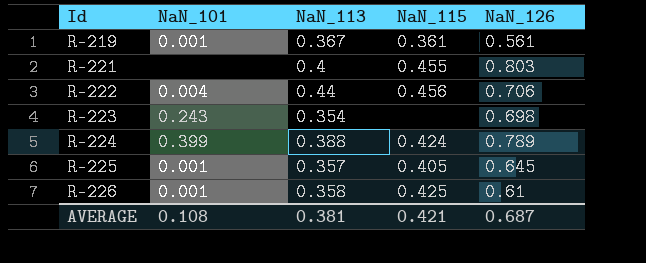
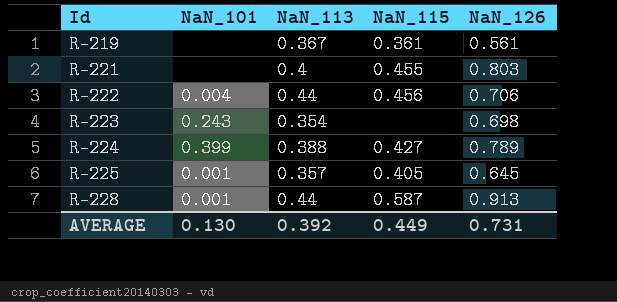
row R-226: 0.001 | 0.358 | 0.425 | 0.61 -> none
R-219 | NaN_101: 0.001 -> none
R-224 | NaN_115: 0.424 -> 0.427
row R-228: none -> 0.001 | 0.44 | 0.587 | 0.913
AVERAGE | NaN_101: 0.108 -> 0.130
AVERAGE | NaN_113: 0.381 -> 0.392
AVERAGE | NaN_115: 0.421 -> 0.449
AVERAGE | NaN_126: 0.687 -> 0.731

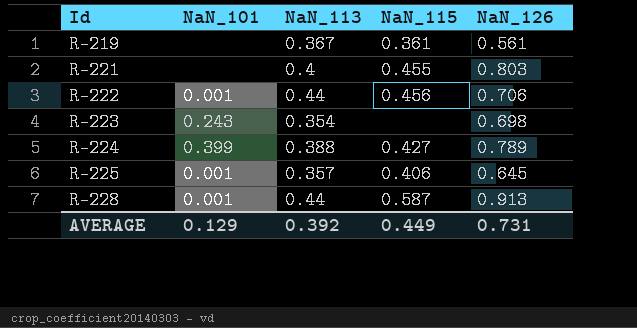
R-222 | NaN_101: 0.004 -> 0.001
R-225 | NaN_115: 0.405 -> 0.406
AVERAGE | NaN_101: 0.130 -> 0.129

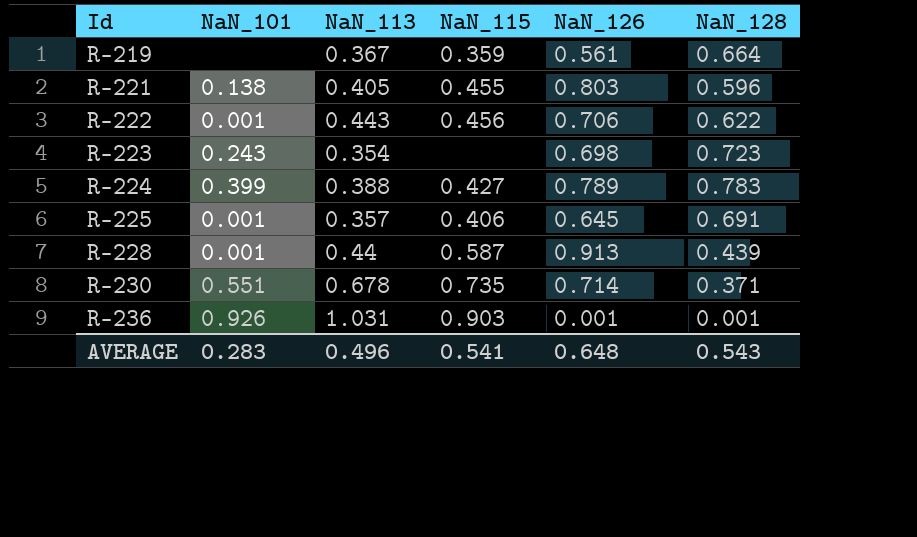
column NaN_128 | position: none -> 6
R-219 | NaN_115: 0.361 -> 0.359
R-221 | NaN_101: none -> 0.138
R-221 | NaN_113: 0.4 -> 0.405
R-222 | NaN_113: 0.44 -> 0.443
row R-230: none -> 0.551 | 0.678 | 0.735 | 0.714 | 0.371
row R-236: none -> 0.926 | 1.031 | 0.903 | 0.001 | 0.001
AVERAGE | NaN_101: 0.129 -> 0.283
AVERAGE | NaN_113: 0.392 -> 0.496
AVERAGE | NaN_115: 0.449 -> 0.541
AVERAGE | NaN_126: 0.731 -> 0.648

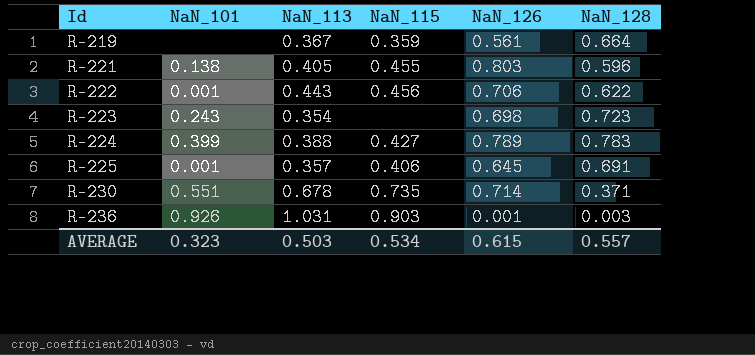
row R-228: 0.001 | 0.44 | 0.587 | 0.913 | 0.439 -> none
R-236 | NaN_128: 0.001 -> 0.003
AVERAGE | NaN_101: 0.283 -> 0.323
AVERAGE | NaN_113: 0.496 -> 0.503
AVERAGE | NaN_115: 0.541 -> 0.534
AVERAGE | NaN_126: 0.648 -> 0.615
AVERAGE | NaN_128: 0.543 -> 0.557

